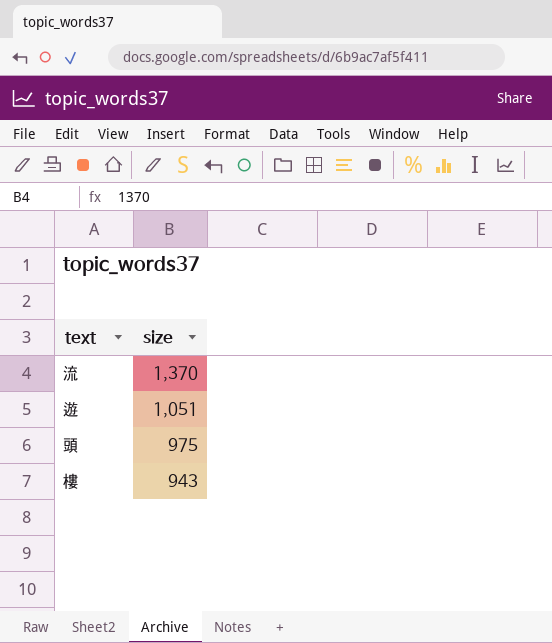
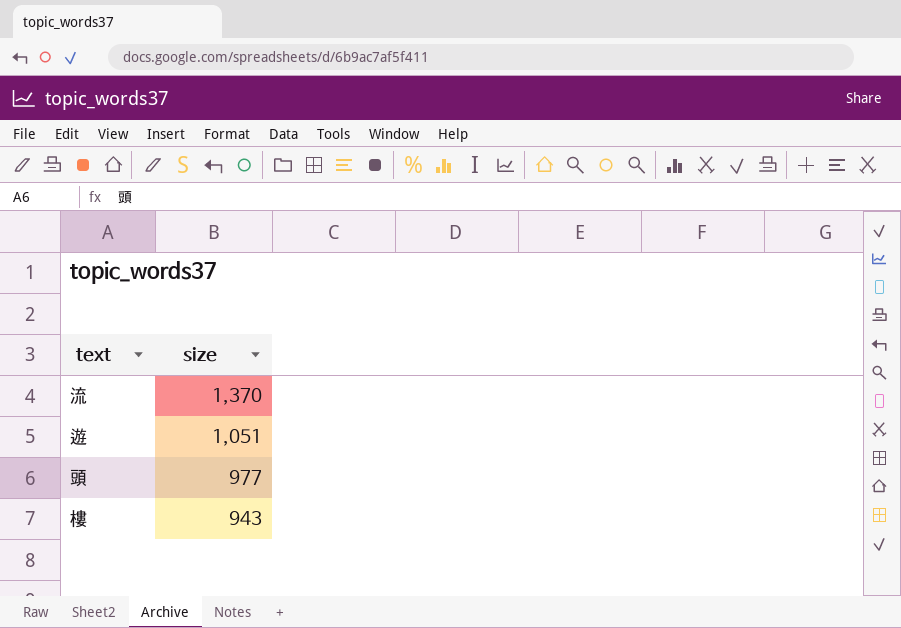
頭 | size: 975 -> 977

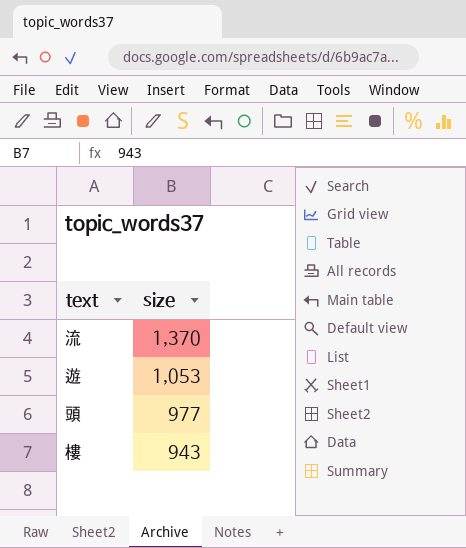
遊 | size: 1,051 -> 1,053

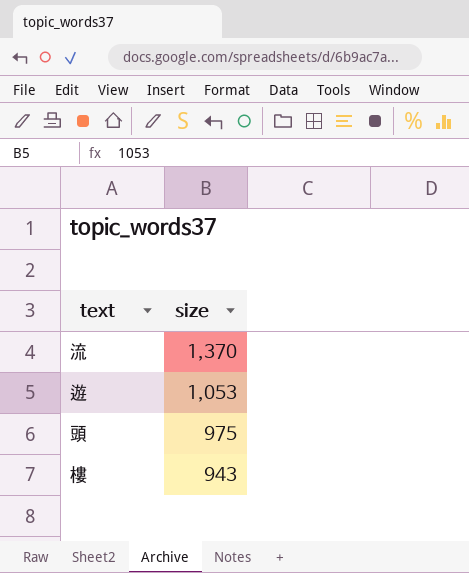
頭 | size: 977 -> 975

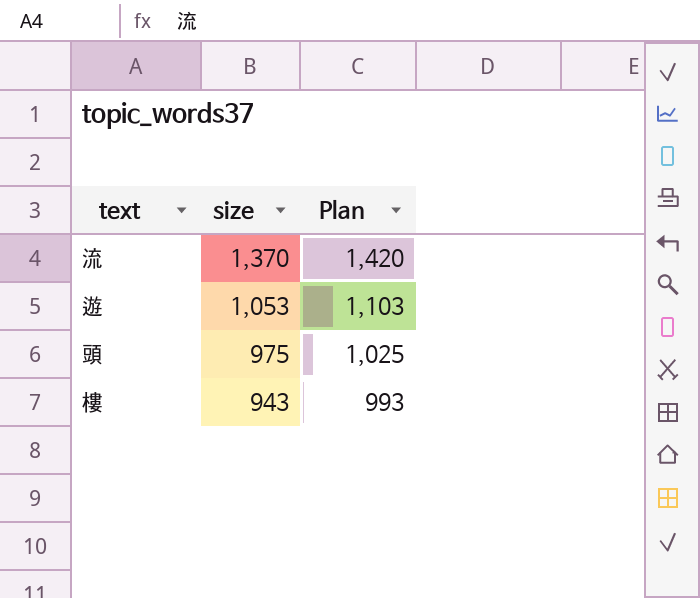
column Plan | formula: none -> [size] + 50

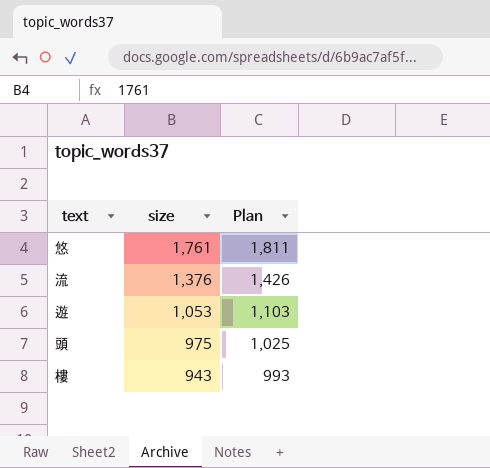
row 悠: none -> 1,761 | 1,811
流 | size: 1,370 -> 1,376
流 | Plan: 1,420 -> 1,426

